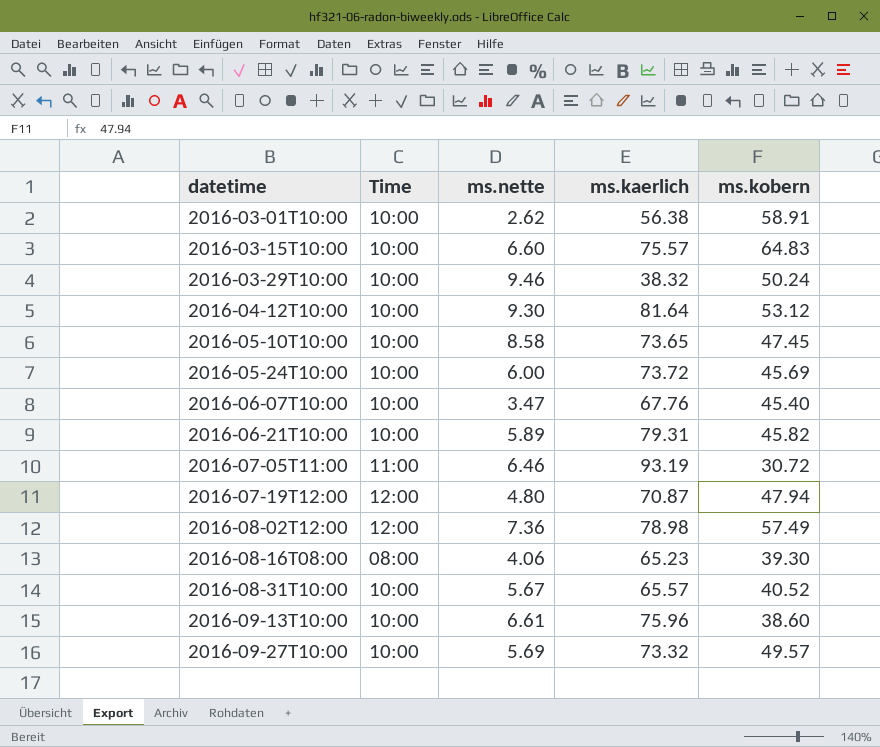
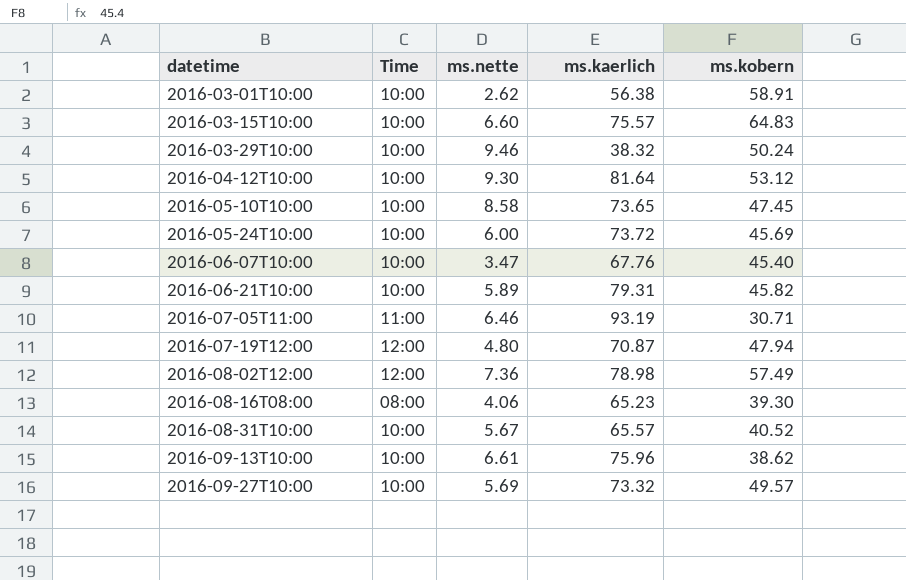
2016-07-05T11:00 | ms.kobern: 30.72 -> 30.71
2016-09-13T10:00 | ms.kobern: 38.60 -> 38.62

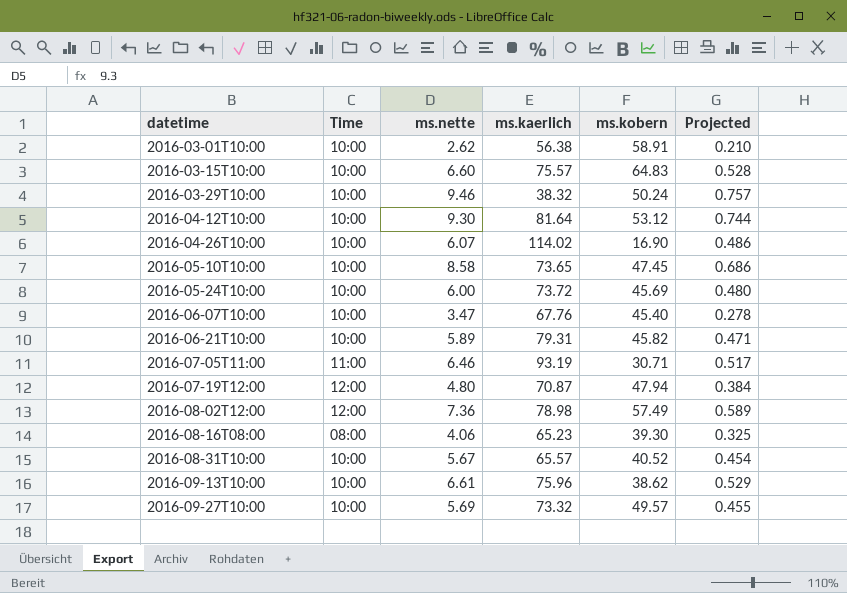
column Projected | formula: none -> [ms.nette] * 0.08
row 2016-04-26T10:00: none -> 10:00 | 6.07 | 114.02 | 16.90 | 0.486

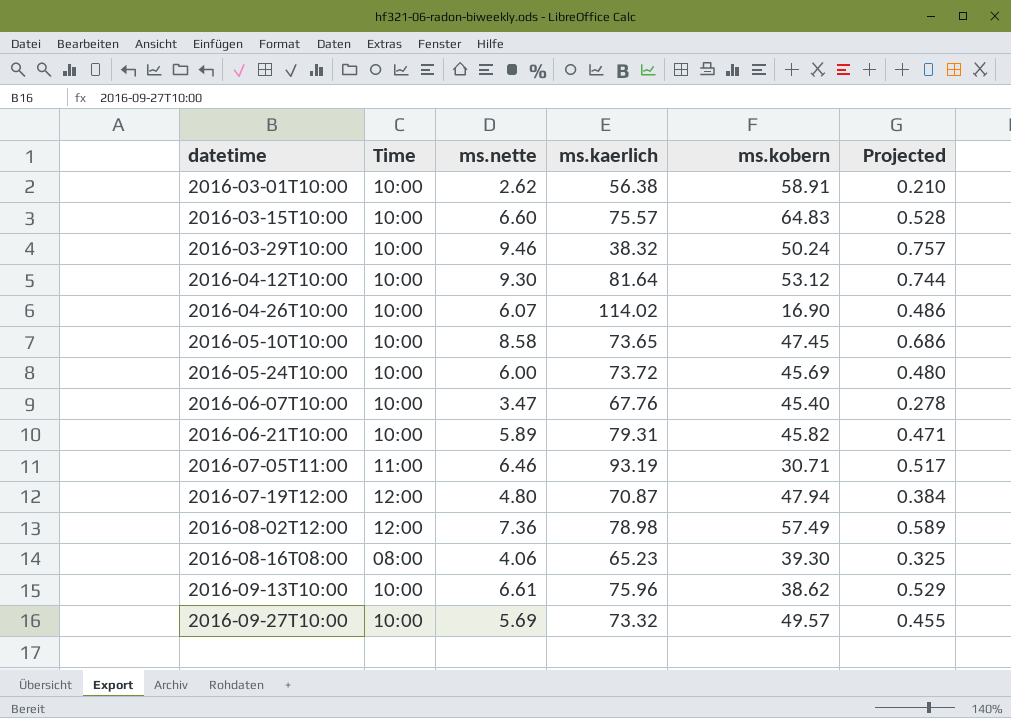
row 2016-08-31T10:00: 10:00 | 5.67 | 65.57 | 40.52 | 0.454 -> none

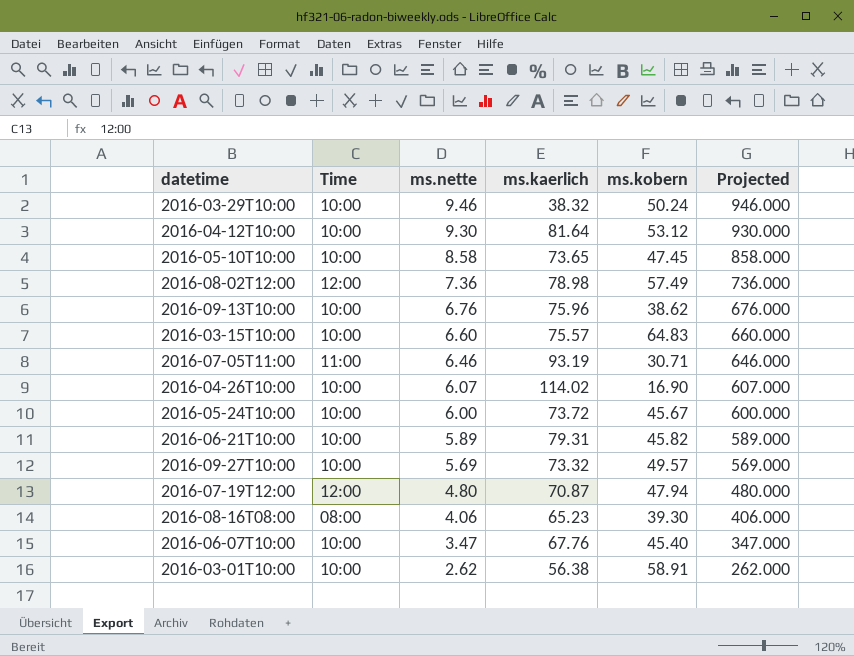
row order: datetime ascending -> ms.nette descending
column Projected | formula: [ms.nette] * 0.08 -> [ms.nette] * 100
2016-09-13T10:00 | ms.nette: 6.61 -> 6.76
2016-05-24T10:00 | ms.kobern: 45.69 -> 45.67

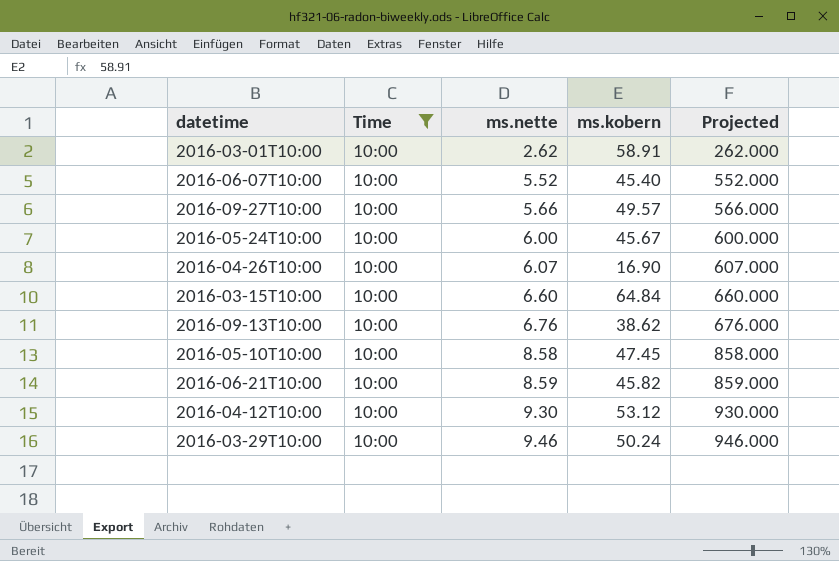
filter: none -> Time = 10:00
row order: ms.nette descending -> ms.nette ascending
column ms.kaerlich | position: 4 -> none
2016-06-07T10:00 | ms.nette: 3.47 -> 5.52
2016-06-07T10:00 | Projected: 347.000 -> 552.000
2016-09-27T10:00 | ms.nette: 5.69 -> 5.66
2016-09-27T10:00 | Projected: 569.000 -> 566.000
2016-03-15T10:00 | ms.kobern: 64.83 -> 64.84
2016-06-21T10:00 | ms.nette: 5.89 -> 8.59
2016-06-21T10:00 | Projected: 589.000 -> 859.000

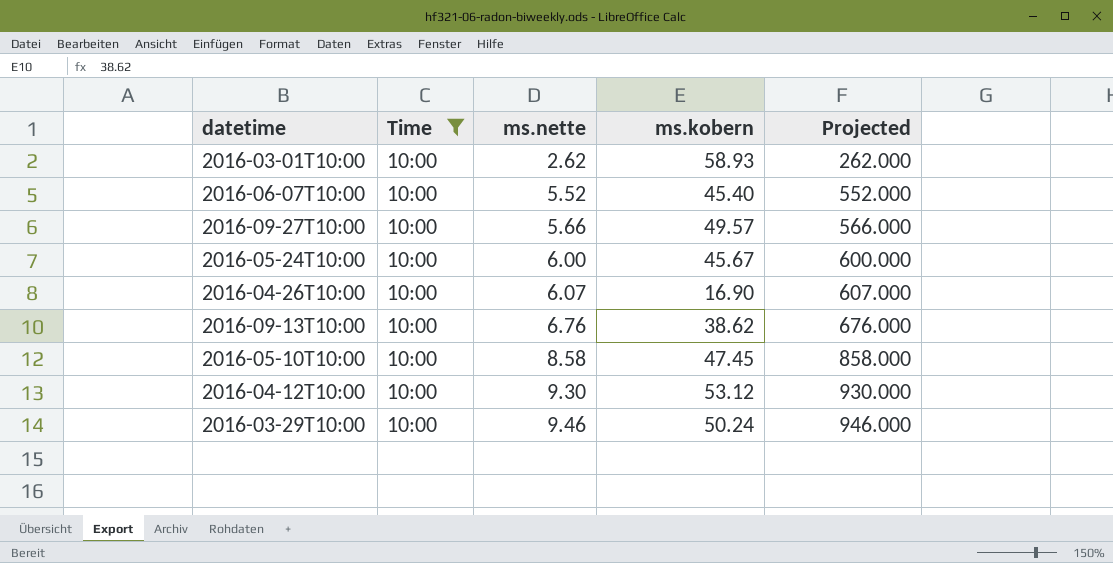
row 2016-03-15T10:00: 10:00 | 6.60 | 64.84 | 660.000 -> none
row 2016-06-21T10:00: 10:00 | 8.59 | 45.82 | 859.000 -> none
2016-03-01T10:00 | ms.kobern: 58.91 -> 58.93

